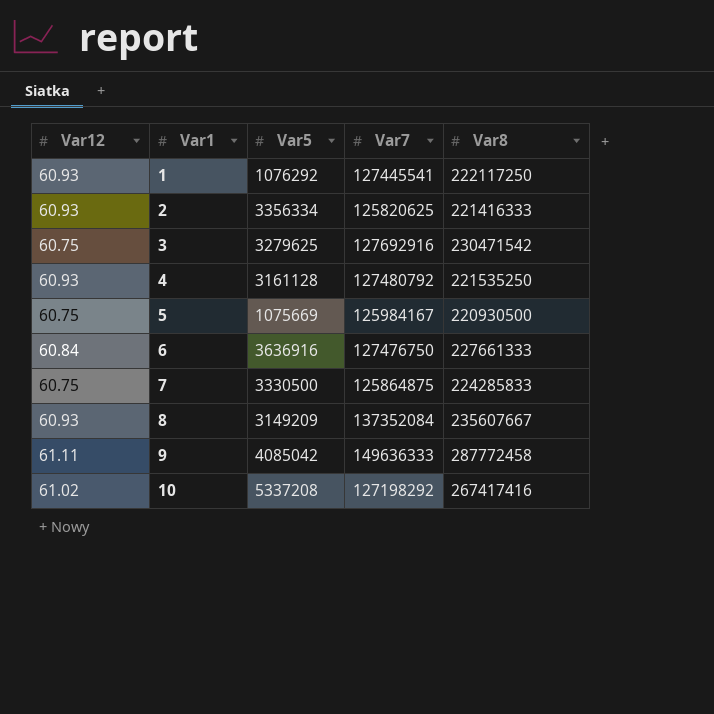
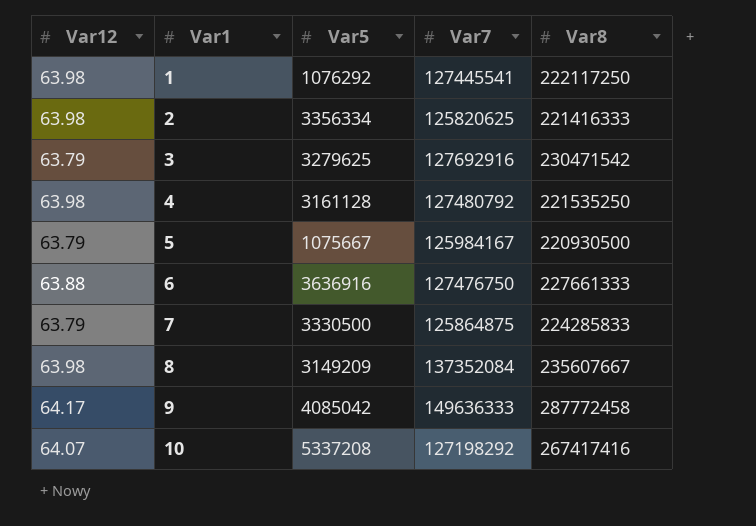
1 | Var12: 60.93 -> 63.98
2 | Var12: 60.93 -> 63.98
3 | Var12: 60.75 -> 63.79
4 | Var12: 60.93 -> 63.98
5 | Var12: 60.75 -> 63.79
5 | Var5: 1075669 -> 1075667
6 | Var12: 60.84 -> 63.88
7 | Var12: 60.75 -> 63.79
8 | Var12: 60.93 -> 63.98
9 | Var12: 61.11 -> 64.17
10 | Var12: 61.02 -> 64.07

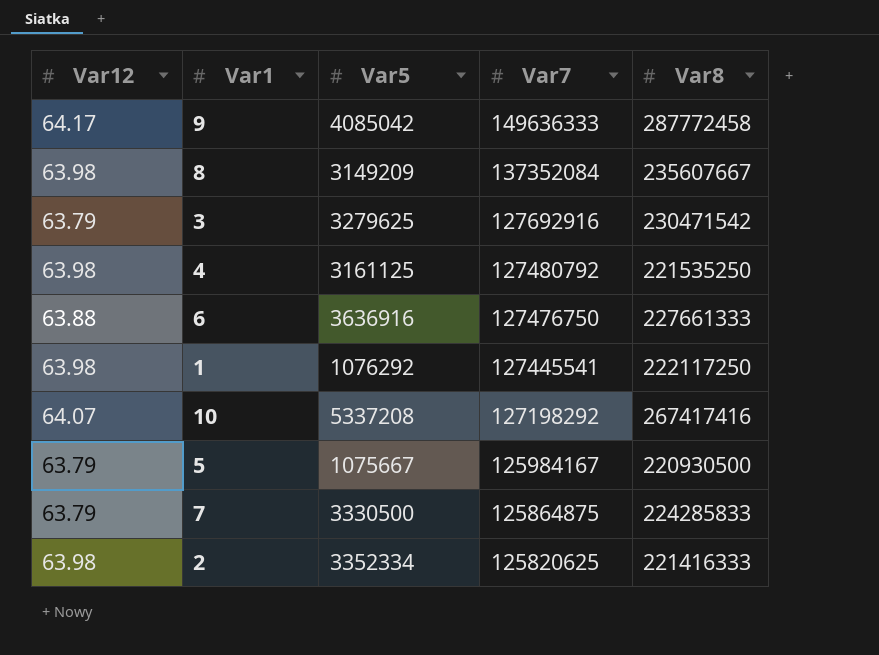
row order: Var1 ascending -> Var7 descending
4 | Var5: 3161128 -> 3161125
2 | Var5: 3356334 -> 3352334

